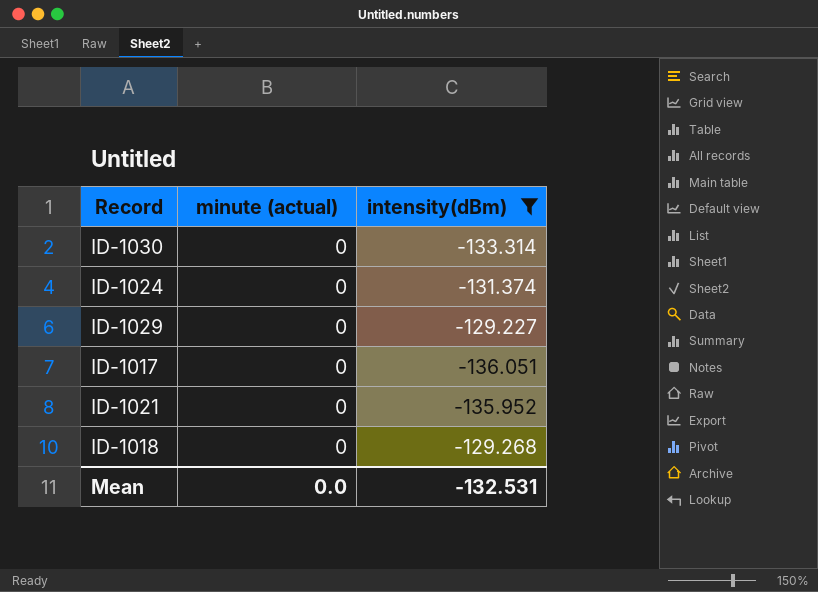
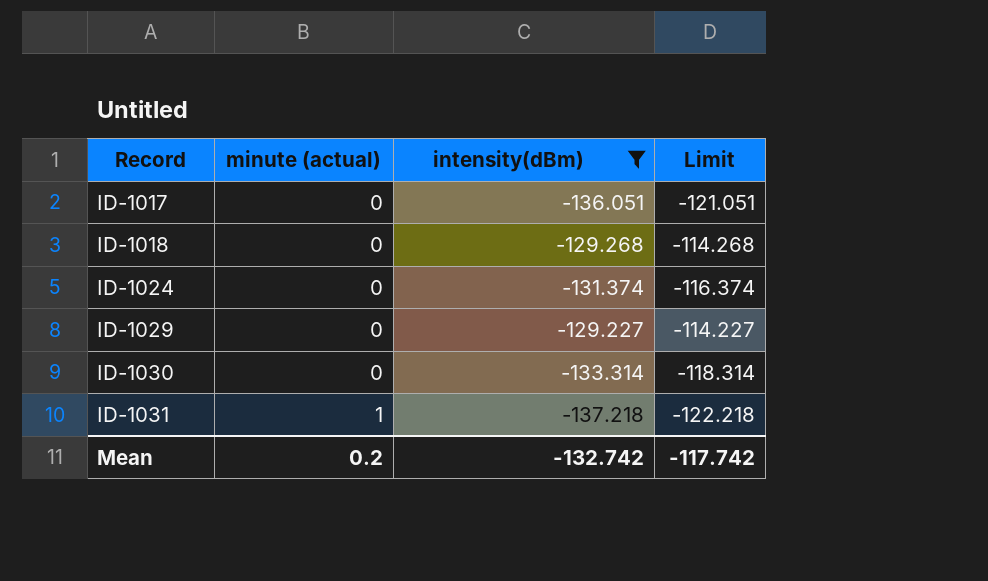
row order: none -> Record ascending
column Limit | formula: none -> [intensity(dBm)] + 15
row ID-1021: 0 | -135.952 -> none
row ID-1031: none -> 1 | -137.218 | -122.218
Mean | minute (actual): 0.0 -> 0.2
Mean | intensity(dBm): -132.531 -> -132.742

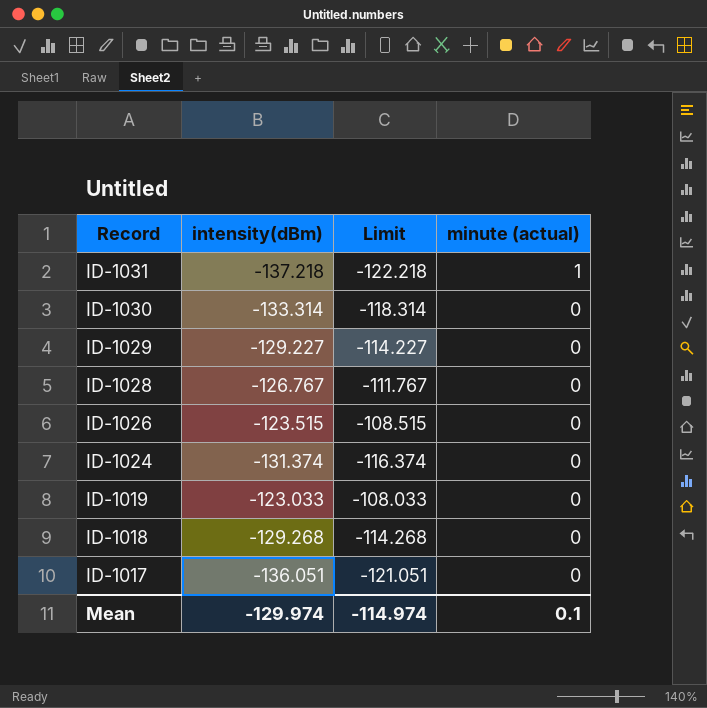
filter: intensity(dBm) <= -129.227 -> none
row order: Record ascending -> Record descending
column minute (actual) | position: 2 -> 4
Mean | intensity(dBm): -132.742 -> -129.974
Mean | Limit: -117.742 -> -114.974
Mean | minute (actual): 0.2 -> 0.1

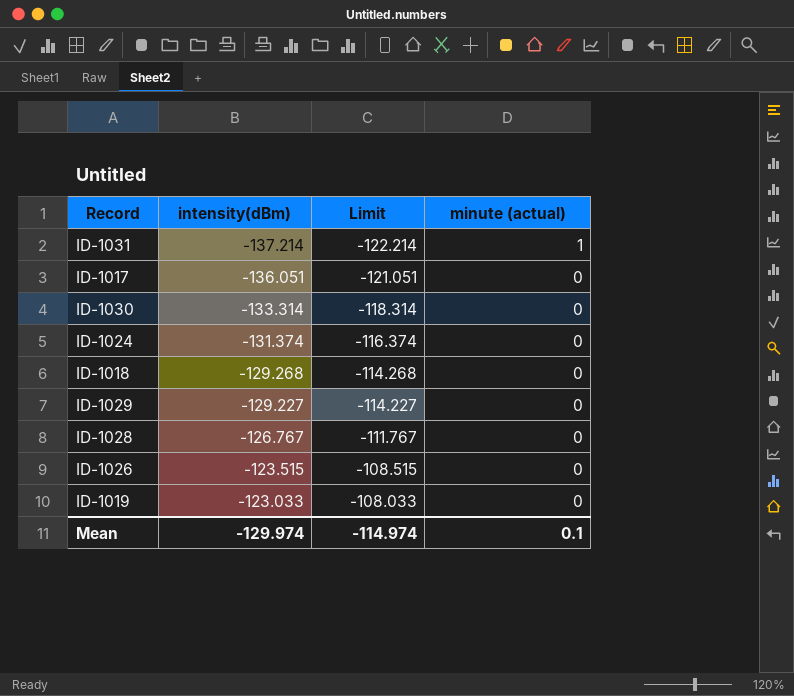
row order: Record descending -> intensity(dBm) ascending
ID-1031 | intensity(dBm): -137.218 -> -137.214
ID-1031 | Limit: -122.218 -> -122.214

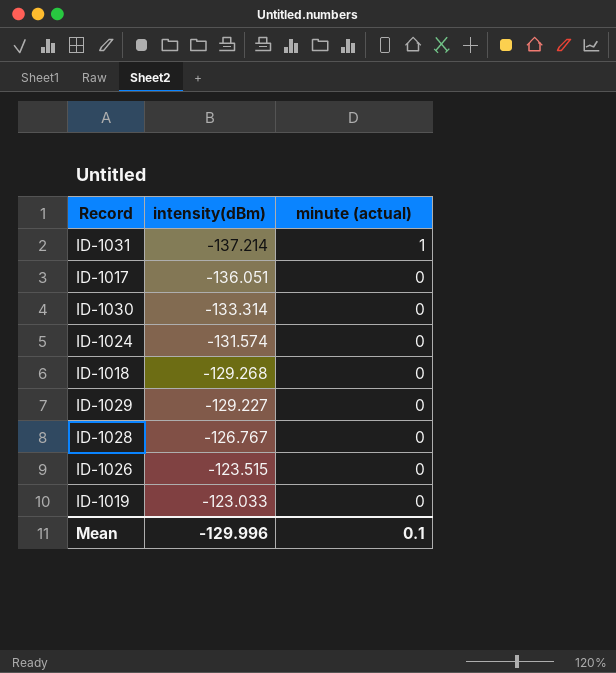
column Limit | formula: [intensity(dBm)] + 15 -> none
ID-1024 | intensity(dBm): -131.374 -> -131.574
Mean | intensity(dBm): -129.974 -> -129.996

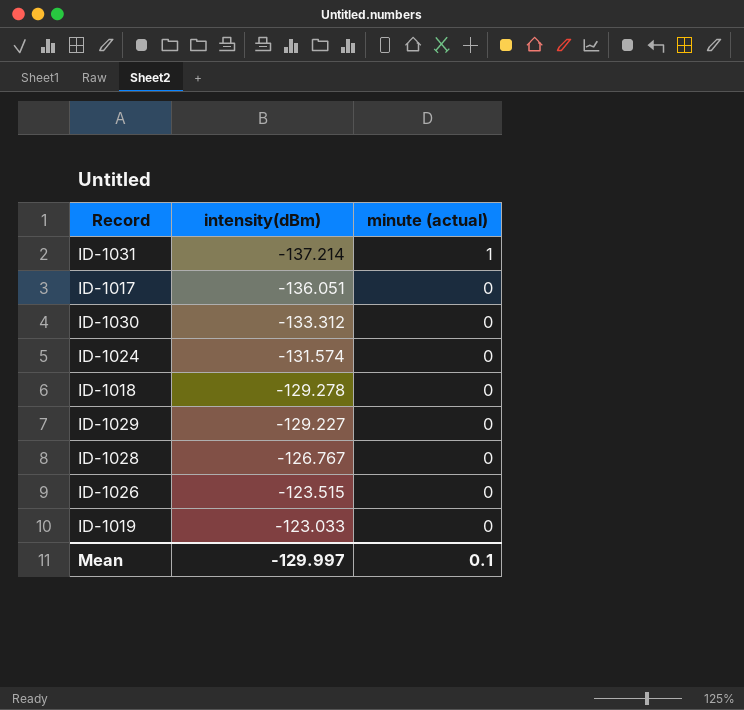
ID-1030 | intensity(dBm): -133.314 -> -133.312
ID-1018 | intensity(dBm): -129.268 -> -129.278
Mean | intensity(dBm): -129.996 -> -129.997

